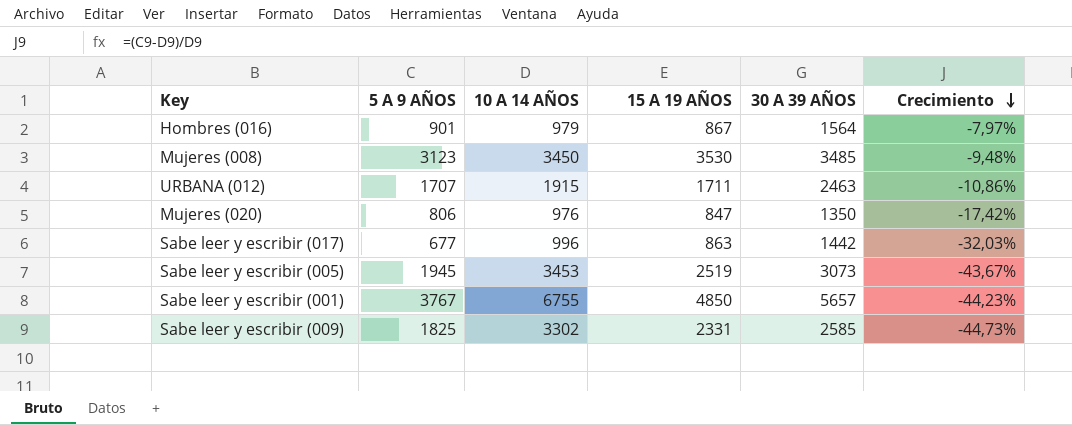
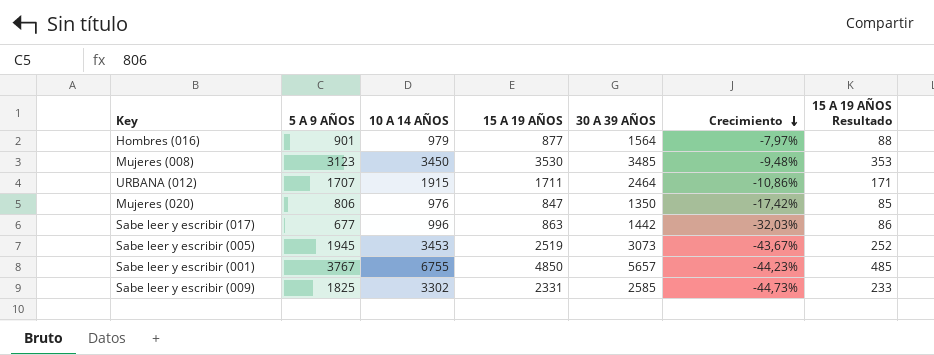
column 15 A 19 AÑOS Resultado | formula: none -> [15 A 19 AÑOS] * 0,1
Hombres (016) | 15 A 19 AÑOS: 867 -> 877
URBANA (012) | 30 A 39 AÑOS: 2463 -> 2464

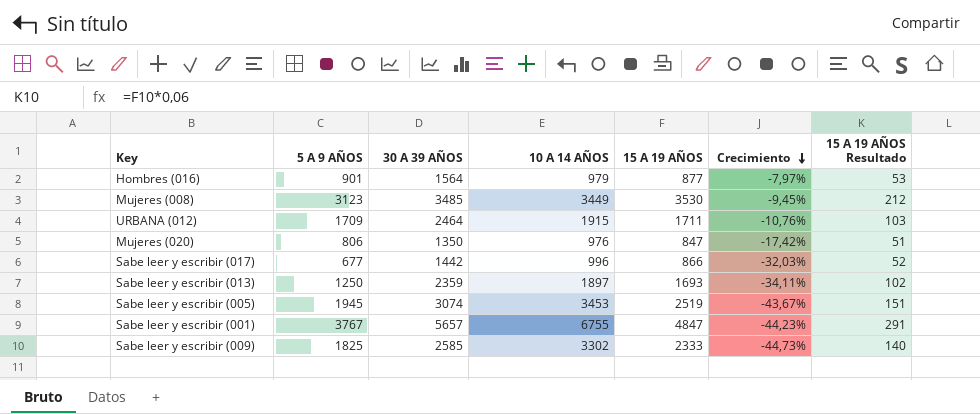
column 30 A 39 AÑOS | position: 5 -> 3
column 15 A 19 AÑOS Resultado | formula: [15 A 19 AÑOS] * 0,1 -> [15 A 19 AÑOS] * 0,06
Mujeres (008) | 10 A 14 AÑOS: 3450 -> 3449
Mujeres (008) | Crecimiento: -9,48% -> -9,45%
URBANA (012) | 5 A 9 AÑOS: 1707 -> 1709
URBANA (012) | Crecimiento: -10,86% -> -10,76%
Sabe leer y escribir (017) | 15 A 19 AÑOS: 863 -> 866
row Sabe leer y escribir (013): none -> 1250 | 2359 | 1897 | 1693 | -34,11% | 102
Sabe leer y escribir (005) | 30 A 39 AÑOS: 3073 -> 3074
Sabe leer y escribir (001) | 15 A 19 AÑOS: 4850 -> 4847
Sabe leer y escribir (009) | 15 A 19 AÑOS: 2331 -> 2333

